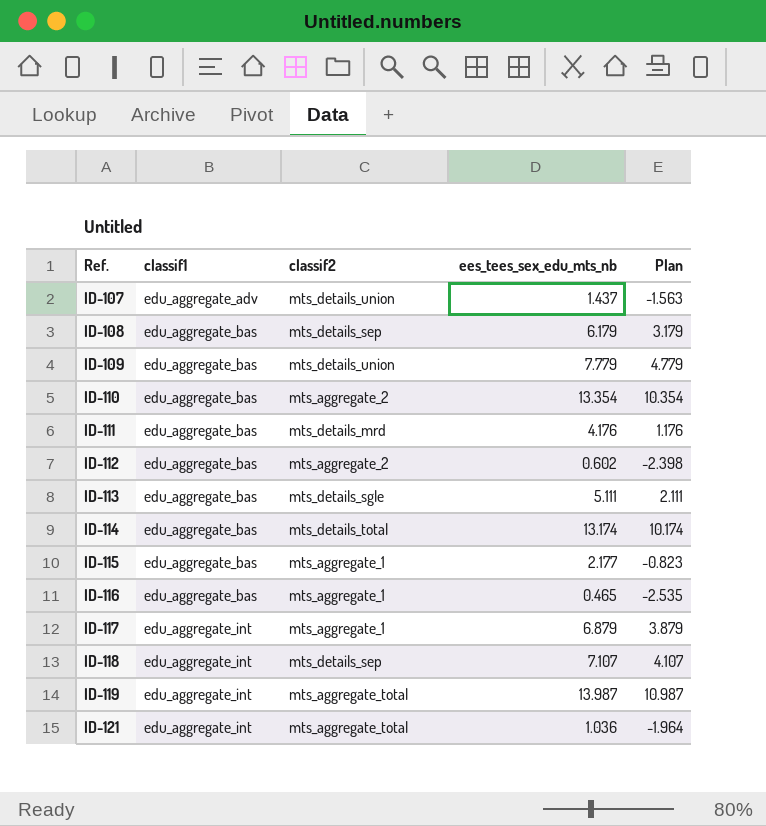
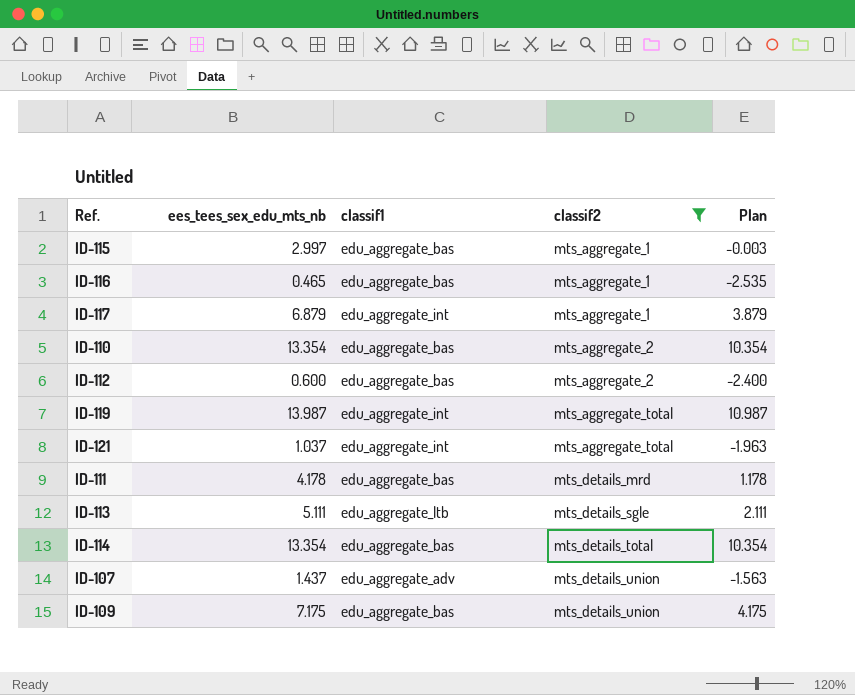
filter: none -> classif2 != mts_details_sep
row order: Ref. ascending -> classif2 ascending
column ees_tees_sex_edu_mts_nb | position: 4 -> 2
ID-115 | ees_tees_sex_edu_mts_nb: 2.177 -> 2.997
ID-115 | Plan: -0.823 -> -0.003
ID-112 | ees_tees_sex_edu_mts_nb: 0.602 -> 0.600
ID-112 | Plan: -2.398 -> -2.400
ID-121 | ees_tees_sex_edu_mts_nb: 1.036 -> 1.037
ID-121 | Plan: -1.964 -> -1.963
ID-111 | ees_tees_sex_edu_mts_nb: 4.176 -> 4.178
ID-111 | Plan: 1.176 -> 1.178
ID-113 | classif1: edu_aggregate_bas -> edu_aggregate_ltb
ID-114 | ees_tees_sex_edu_mts_nb: 13.174 -> 13.354
ID-114 | Plan: 10.174 -> 10.354
ID-109 | ees_tees_sex_edu_mts_nb: 7.779 -> 7.175
ID-109 | Plan: 4.779 -> 4.175

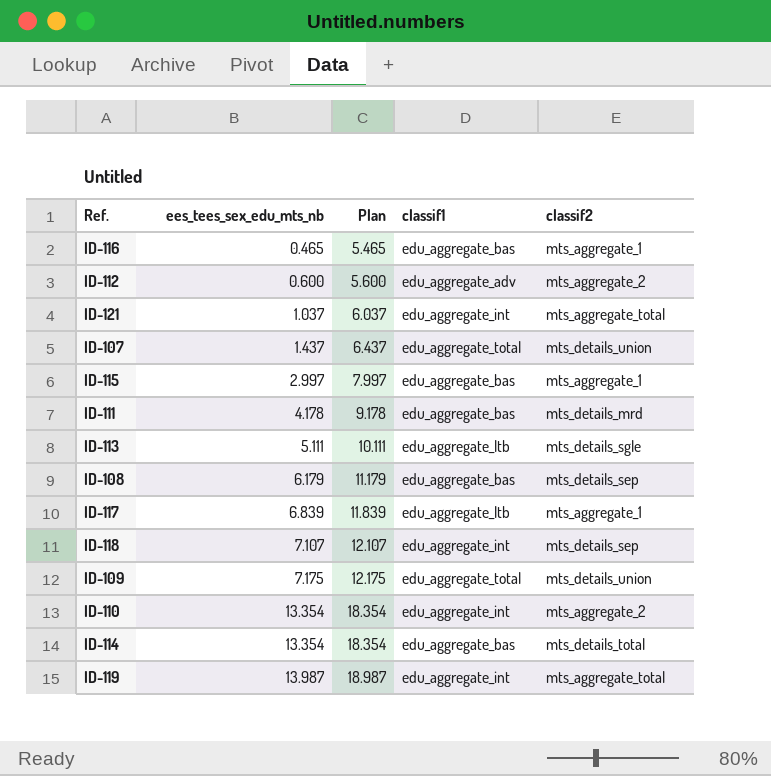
filter: classif2 != mts_details_sep -> none
row order: classif2 ascending -> ees_tees_sex_edu_mts_nb ascending
column Plan | formula: [ees_tees_sex_edu_mts_nb] - 3 -> [ees_tees_sex_edu_mts_nb] + 5
column Plan | position: 5 -> 3
ID-112 | classif1: edu_aggregate_bas -> edu_aggregate_adv
ID-107 | classif1: edu_aggregate_adv -> edu_aggregate_total
ID-117 | ees_tees_sex_edu_mts_nb: 6.879 -> 6.839
ID-117 | classif1: edu_aggregate_int -> edu_aggregate_ltb
ID-109 | classif1: edu_aggregate_bas -> edu_aggregate_total
ID-110 | classif1: edu_aggregate_bas -> edu_aggregate_int

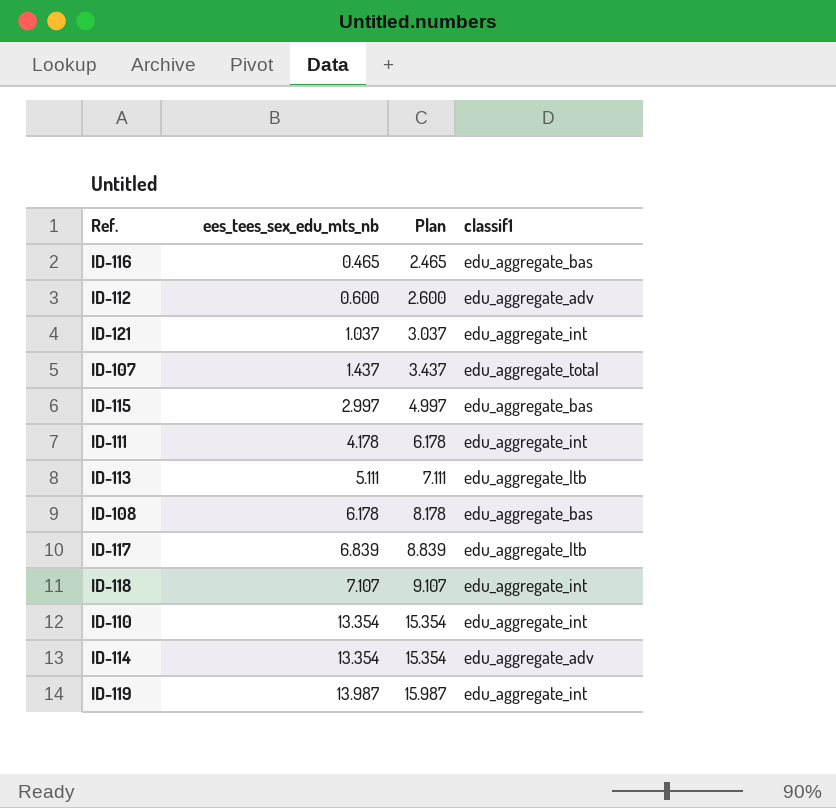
column classif2 | position: 5 -> none
column Plan | formula: [ees_tees_sex_edu_mts_nb] + 5 -> [ees_tees_sex_edu_mts_nb] + 2
row ID-109: 7.175 | 12.175 | edu_aggregate_total | mts_details_union -> none
ID-111 | classif1: edu_aggregate_bas -> edu_aggregate_int
ID-108 | ees_tees_sex_edu_mts_nb: 6.179 -> 6.178
ID-114 | classif1: edu_aggregate_bas -> edu_aggregate_adv

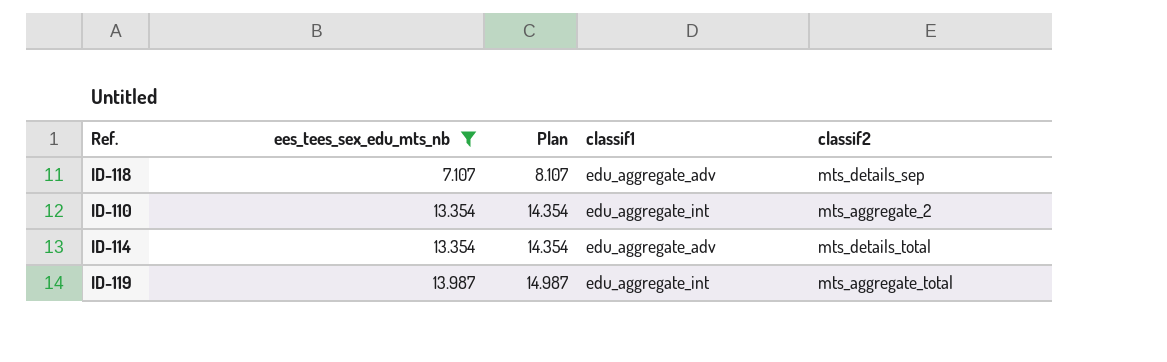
filter: none -> ees_tees_sex_edu_mts_nb >= 7.107
column Plan | formula: [ees_tees_sex_edu_mts_nb] + 2 -> [ees_tees_sex_edu_mts_nb] + 1
column classif2 | position: none -> 5
ID-118 | classif1: edu_aggregate_int -> edu_aggregate_adv

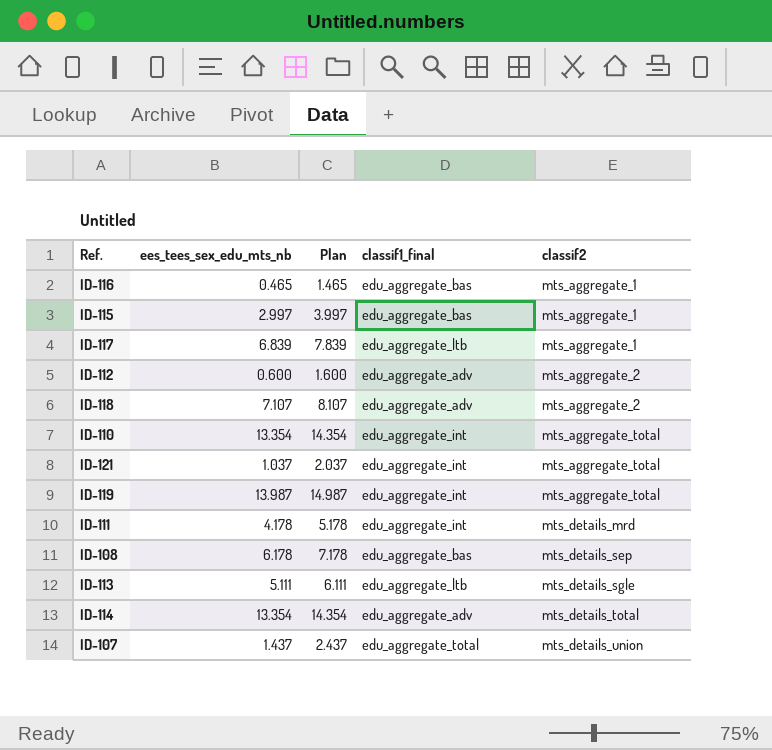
filter: ees_tees_sex_edu_mts_nb >= 7.107 -> none
row order: ees_tees_sex_edu_mts_nb ascending -> classif2 ascending
column name: classif1 -> classif1_final
ID-118 | classif2: mts_details_sep -> mts_aggregate_2
ID-110 | classif2: mts_aggregate_2 -> mts_aggregate_total

